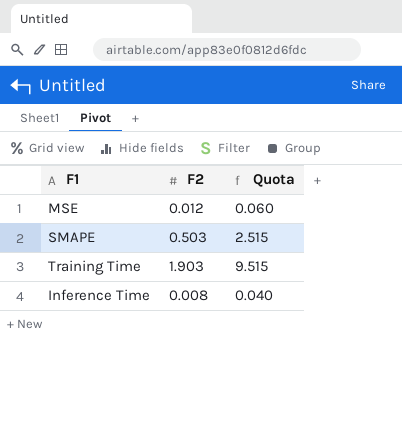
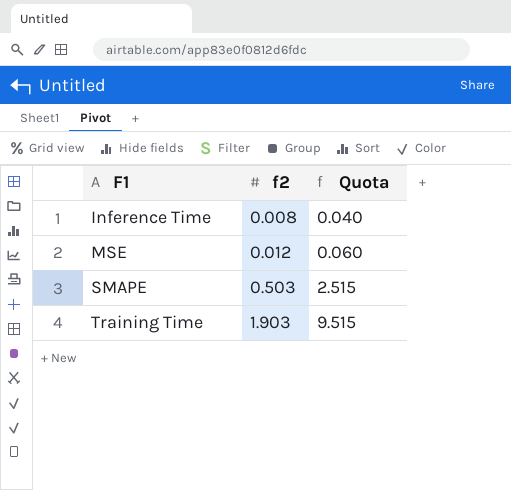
row order: none -> F1 ascending
column name: F2 -> f2

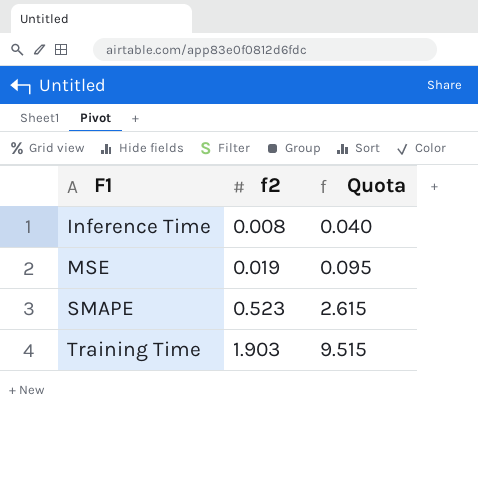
MSE | f2: 0.012 -> 0.019
MSE | Quota: 0.060 -> 0.095
SMAPE | f2: 0.503 -> 0.523
SMAPE | Quota: 2.515 -> 2.615

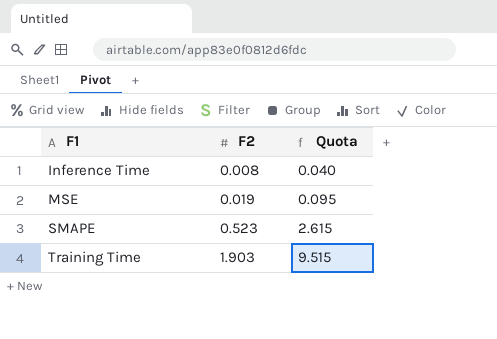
column name: f2 -> F2

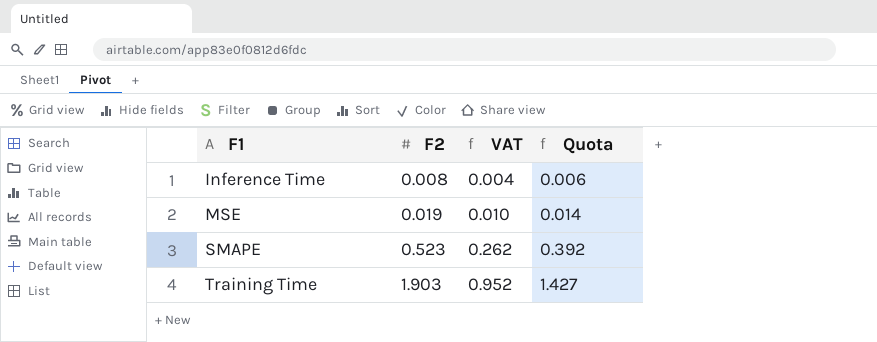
column VAT | formula: none -> [F2] * 0.5
column Quota | formula: [F2] * 5 -> [F2] * 0.75

